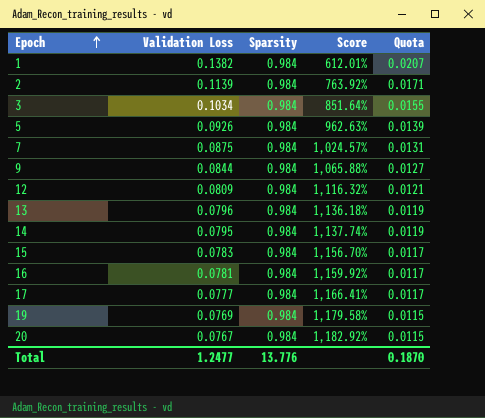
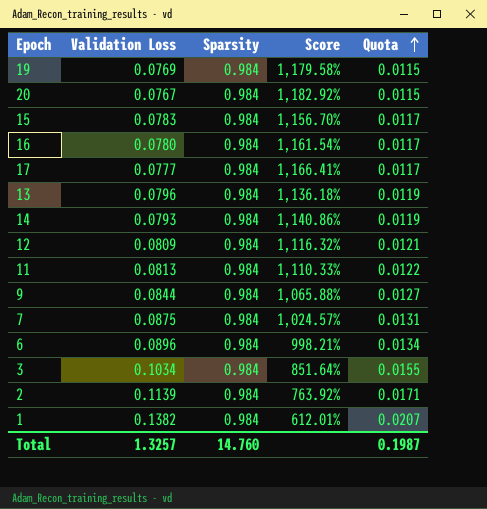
row order: Epoch ascending -> Quota ascending
row 5: 0.0926 | 0.984 | 962.63% | 0.0139 -> none
16 | Validation Loss: 0.0781 -> 0.0780
16 | Score: 1,159.92% -> 1,161.54%
14 | Validation Loss: 0.0795 -> 0.0793
14 | Score: 1,137.74% -> 1,140.86%
row 11: none -> 0.0813 | 0.984 | 1,110.33% | 0.0122
row 6: none -> 0.0896 | 0.984 | 998.21% | 0.0134
Total | Validation Loss: 1.2477 -> 1.3257
Total | Sparsity: 13.776 -> 14.760
Total | Quota: 0.1870 -> 0.1987

